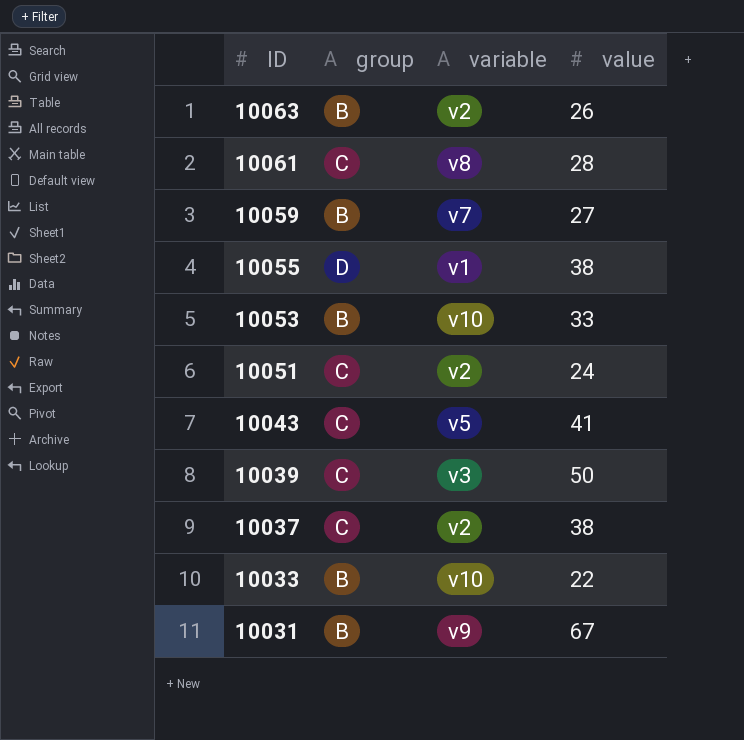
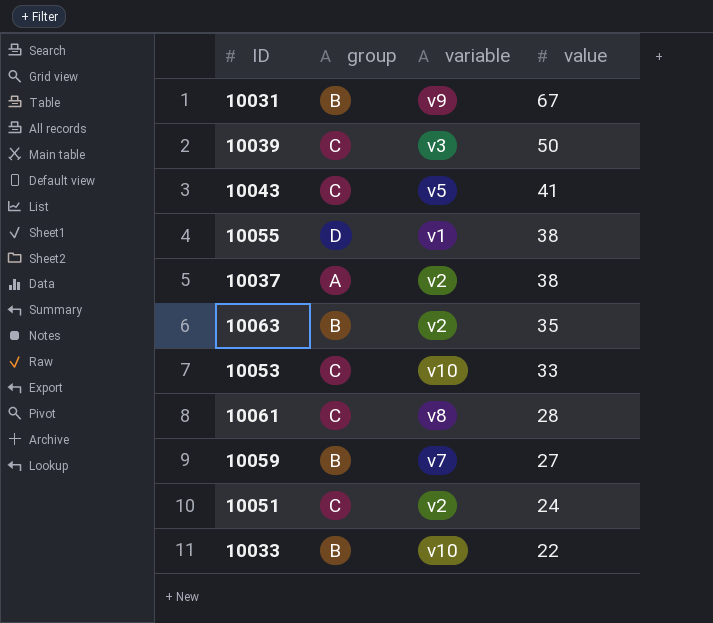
row order: ID descending -> value descending
10037 | group: C -> A
10063 | value: 26 -> 35
10053 | group: B -> C

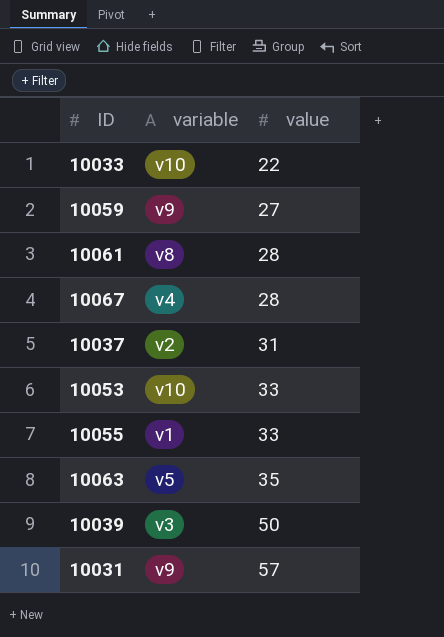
row order: value descending -> value ascending
column group | position: 2 -> none
row 10043: C | v5 | 41 -> none
row 10051: C | v2 | 24 -> none
10059 | variable: v7 -> v9
row 10067: none -> v4 | 28
10037 | value: 38 -> 31
10055 | value: 38 -> 33
10063 | variable: v2 -> v5
10031 | value: 67 -> 57

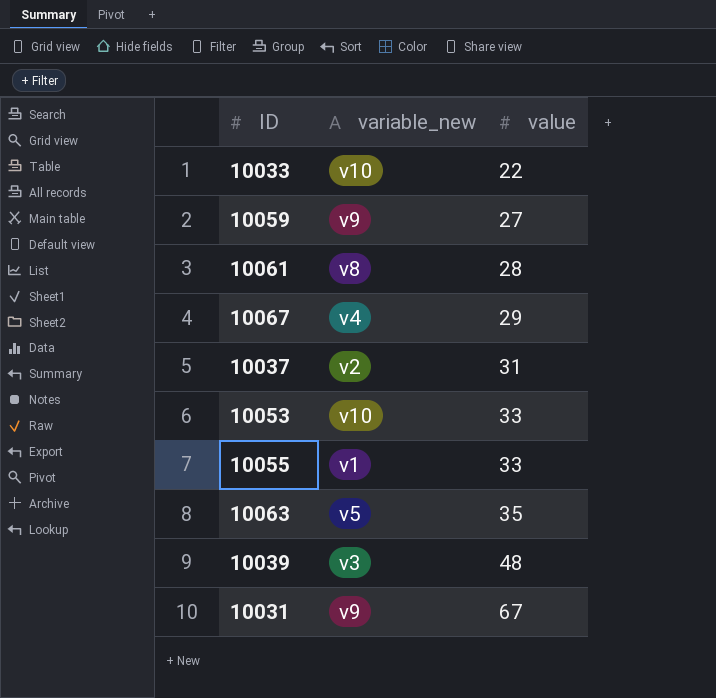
column name: variable -> variable_new
10067 | value: 28 -> 29
10039 | value: 50 -> 48
10031 | value: 57 -> 67

